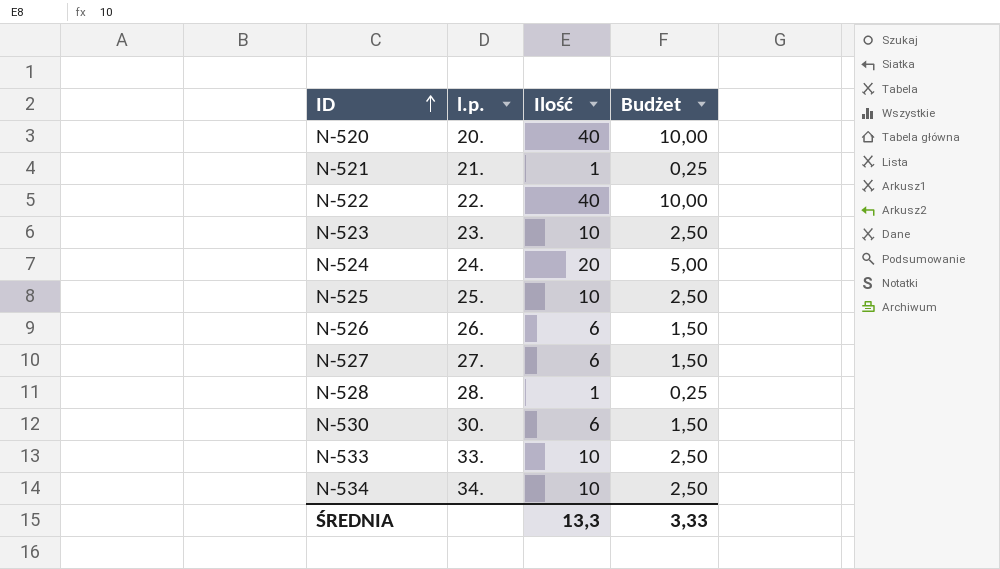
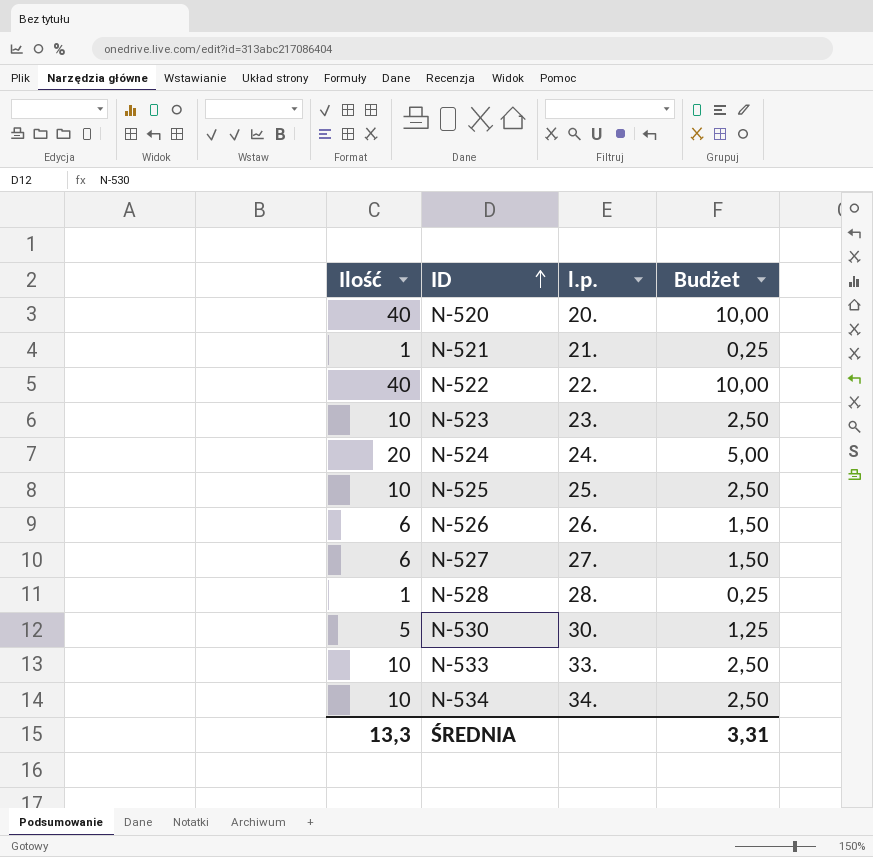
column Ilość | position: 3 -> 1
N-530 | Ilość: 6 -> 5
N-530 | Budżet: 1,50 -> 1,25
ŚREDNIA | Budżet: 3,33 -> 3,31

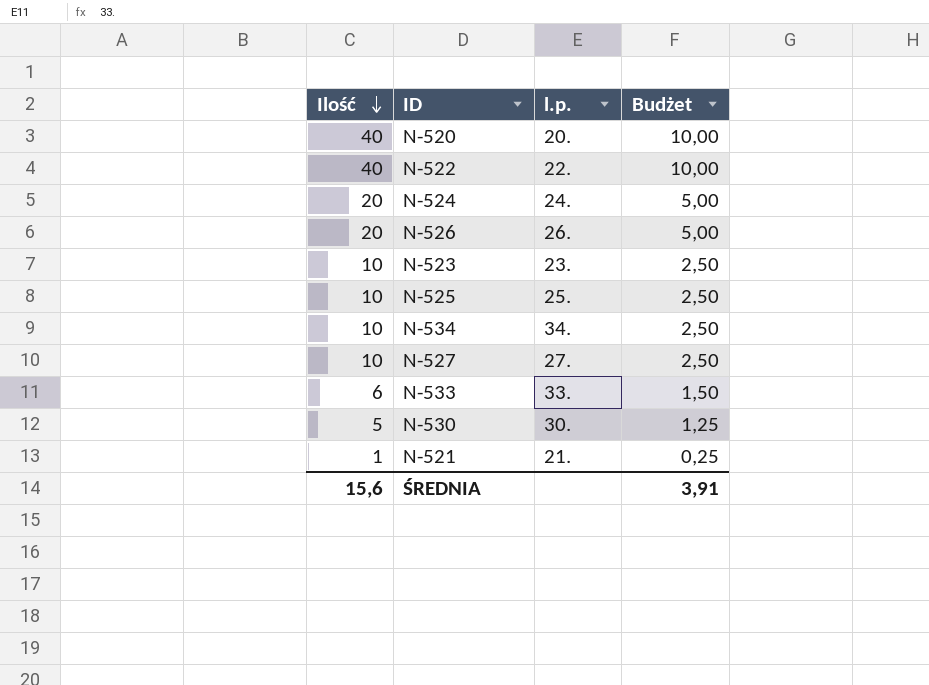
row order: ID ascending -> Ilość descending
row N-528: 1 | 28. | 0,25 -> none
N-526 | Ilość: 6 -> 20
N-526 | Budżet: 1,50 -> 5,00
N-527 | Ilość: 6 -> 10
N-527 | Budżet: 1,50 -> 2,50
N-533 | Ilość: 10 -> 6
N-533 | Budżet: 2,50 -> 1,50
ŚREDNIA | Ilość: 13,3 -> 15,6
ŚREDNIA | Budżet: 3,31 -> 3,91

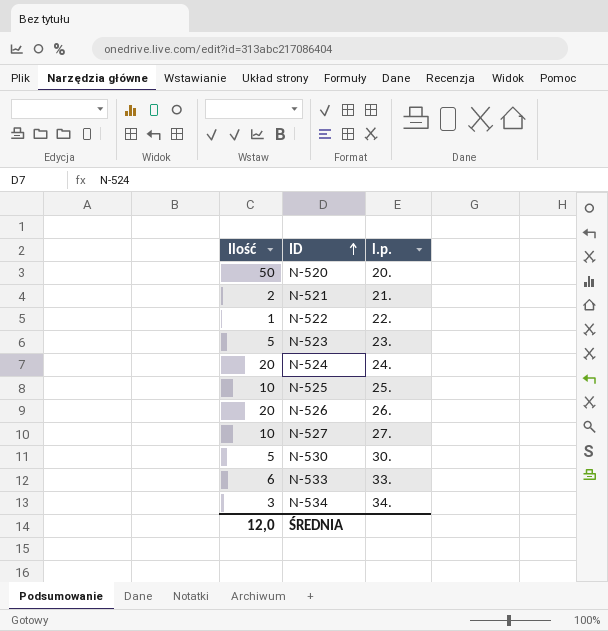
row order: Ilość descending -> ID ascending
column Budżet | formula: [Ilość] * 0,25 -> none
N-520 | Ilość: 40 -> 50
N-521 | Ilość: 1 -> 2
N-522 | Ilość: 40 -> 1
N-523 | Ilość: 10 -> 5
N-534 | Ilość: 10 -> 3
ŚREDNIA | Ilość: 15,6 -> 12,0

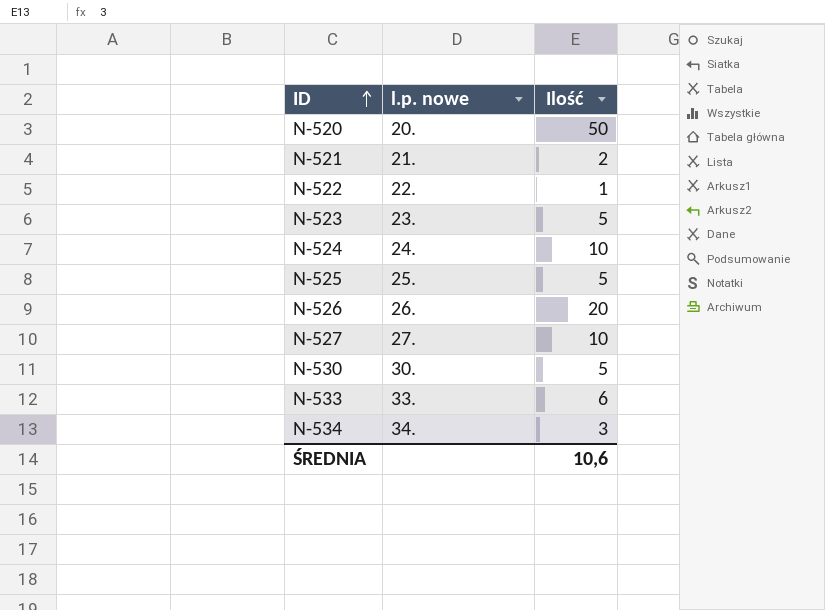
column name: l.p. -> l.p. nowe
column Ilość | position: 1 -> 3
N-524 | Ilość: 20 -> 10
N-525 | Ilość: 10 -> 5
ŚREDNIA | Ilość: 12,0 -> 10,6

